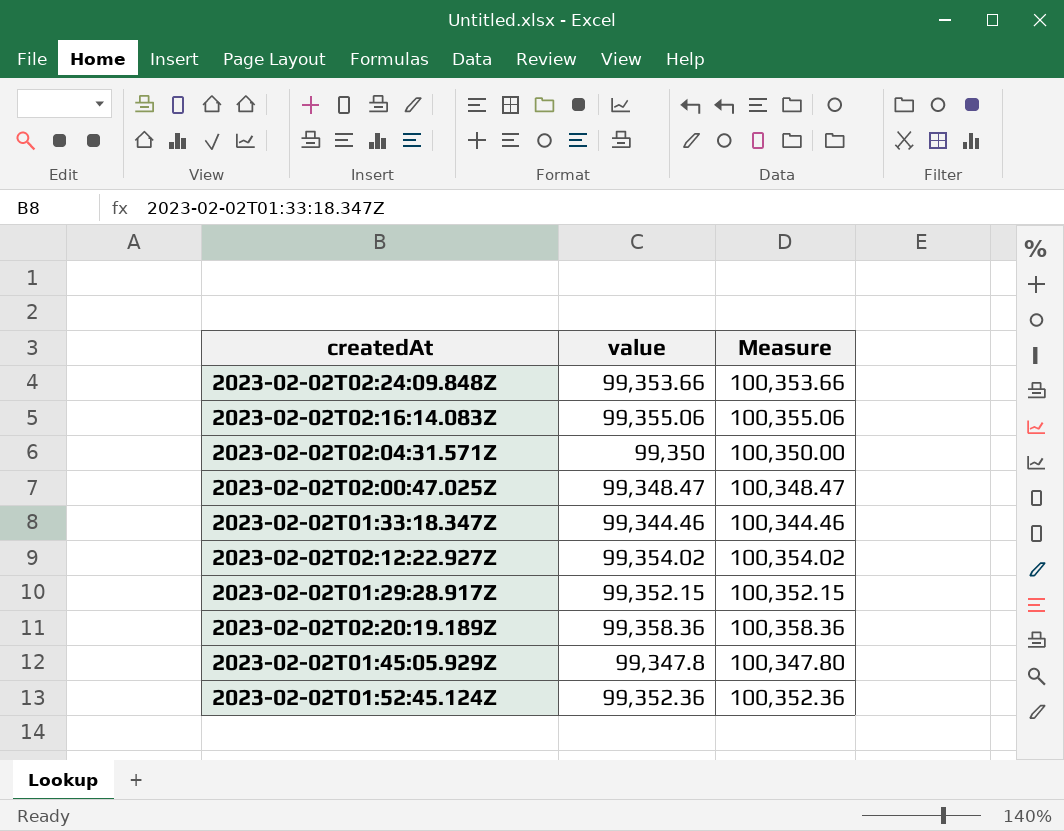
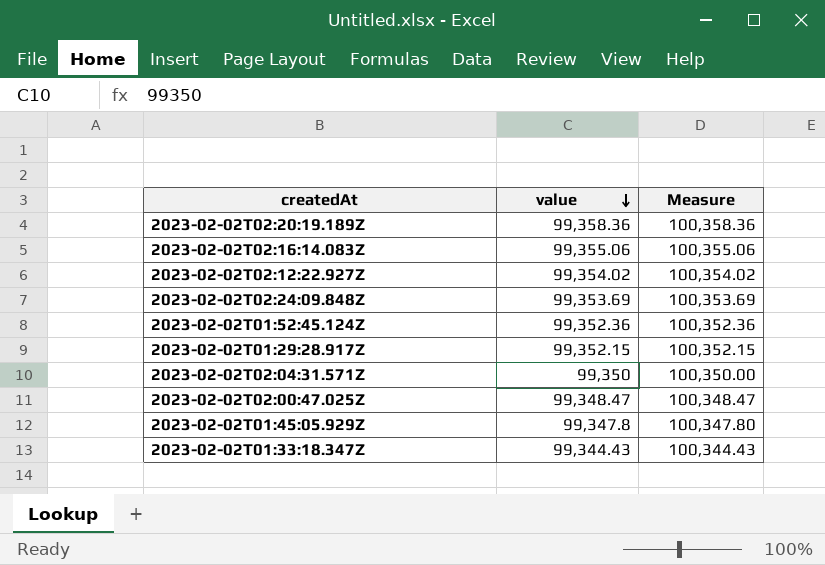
row order: none -> value descending
2023-02-02T02:24:09.848Z | value: 99,353.66 -> 99,353.69
2023-02-02T02:24:09.848Z | Measure: 100,353.66 -> 100,353.69
2023-02-02T01:33:18.347Z | value: 99,344.46 -> 99,344.43
2023-02-02T01:33:18.347Z | Measure: 100,344.46 -> 100,344.43

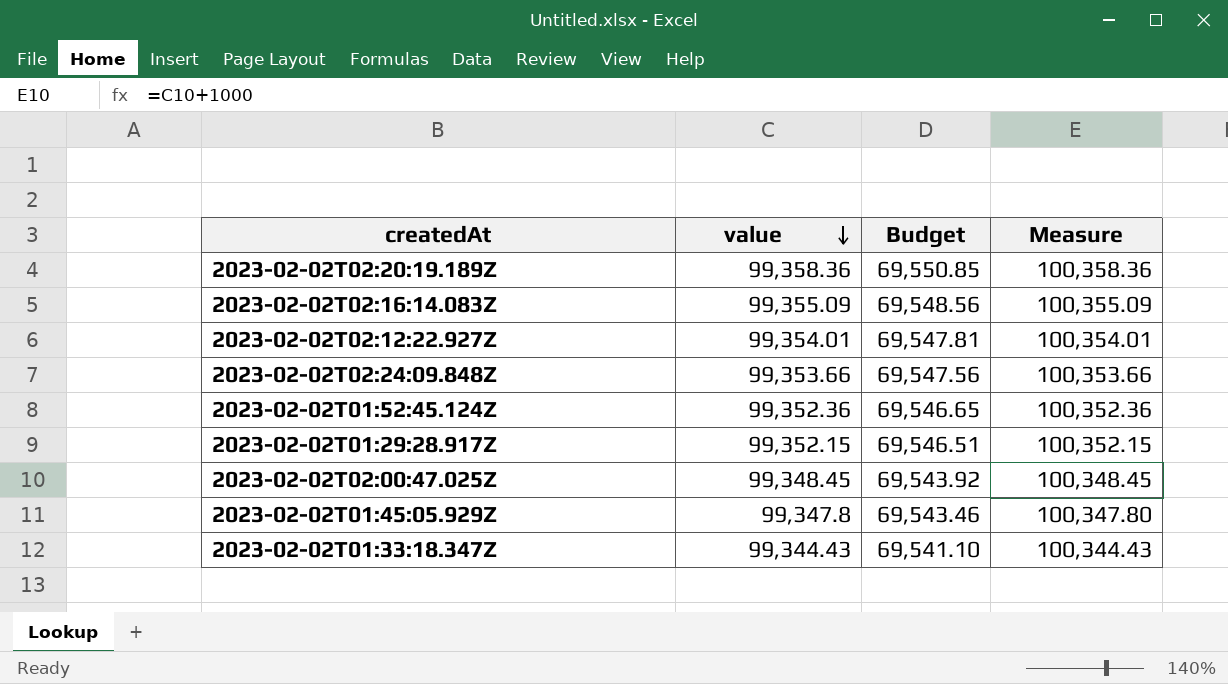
column Budget | formula: none -> [value] * 0.7
row 2023-02-02T02:04:31.571Z: 99,350 | 100,350.00 -> none
2023-02-02T02:16:14.083Z | value: 99,355.06 -> 99,355.09
2023-02-02T02:16:14.083Z | Measure: 100,355.06 -> 100,355.09
2023-02-02T02:12:22.927Z | value: 99,354.02 -> 99,354.01
2023-02-02T02:12:22.927Z | Measure: 100,354.02 -> 100,354.01
2023-02-02T02:24:09.848Z | value: 99,353.69 -> 99,353.66
2023-02-02T02:24:09.848Z | Measure: 100,353.69 -> 100,353.66
2023-02-02T02:00:47.025Z | value: 99,348.47 -> 99,348.45
2023-02-02T02:00:47.025Z | Measure: 100,348.47 -> 100,348.45

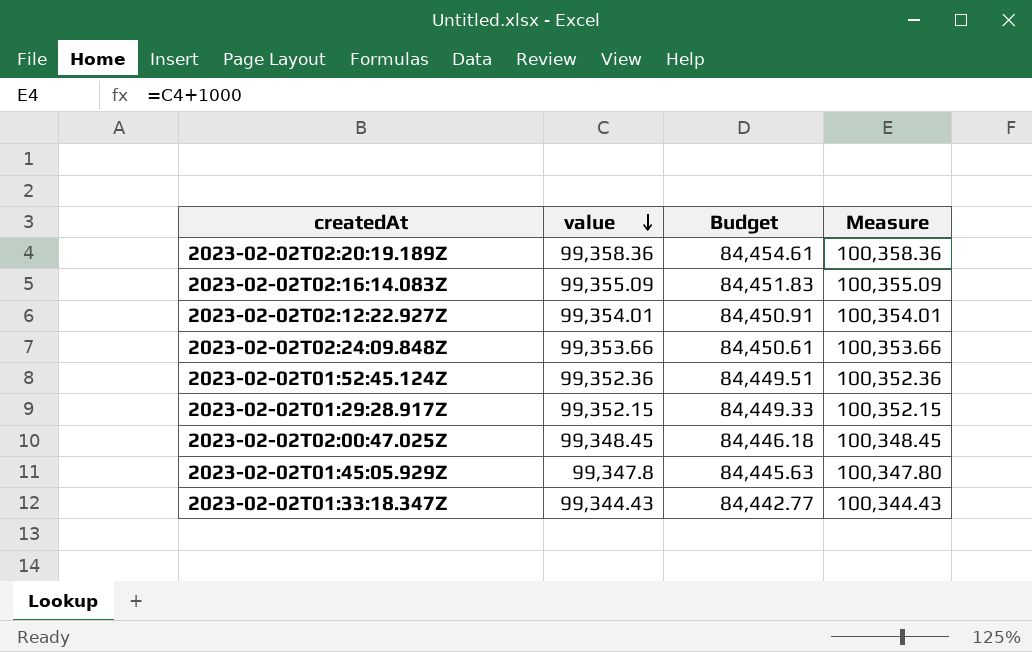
column Budget | formula: [value] * 0.7 -> [value] * 0.85

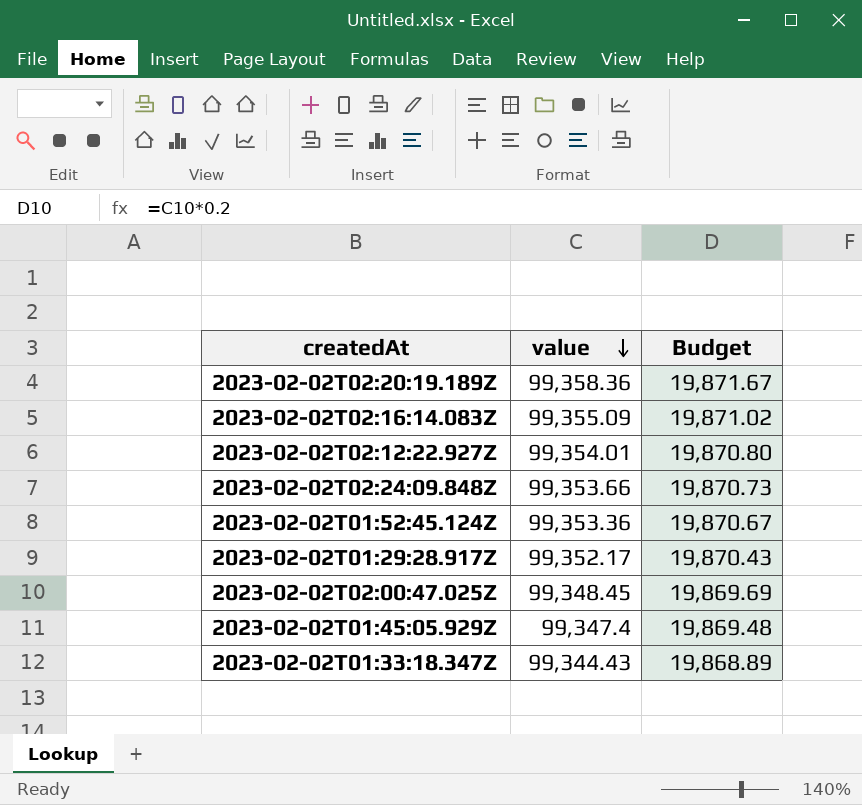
column Measure | formula: [value] + 1000 -> none
column Budget | formula: [value] * 0.85 -> [value] * 0.2
2023-02-02T01:52:45.124Z | value: 99,352.36 -> 99,353.36
2023-02-02T01:29:28.917Z | value: 99,352.15 -> 99,352.17
2023-02-02T01:45:05.929Z | value: 99,347.8 -> 99,347.4

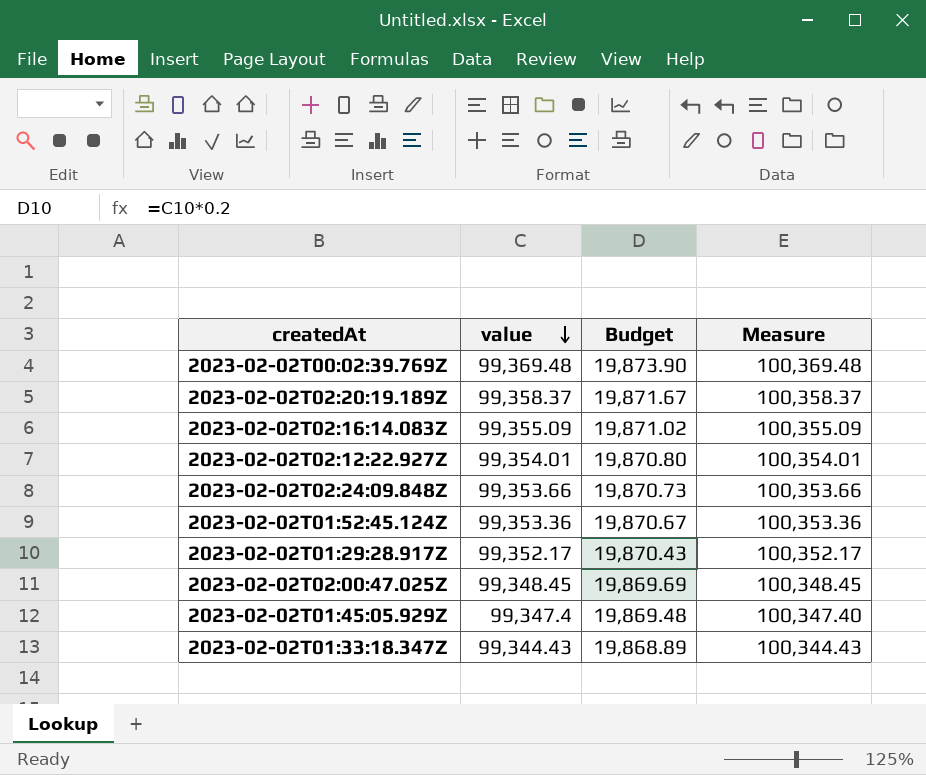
column Measure | formula: none -> [value] + 1000
row 2023-02-02T00:02:39.769Z: none -> 99,369.48 | 19,873.90 | 100,369.48
2023-02-02T02:20:19.189Z | value: 99,358.36 -> 99,358.37

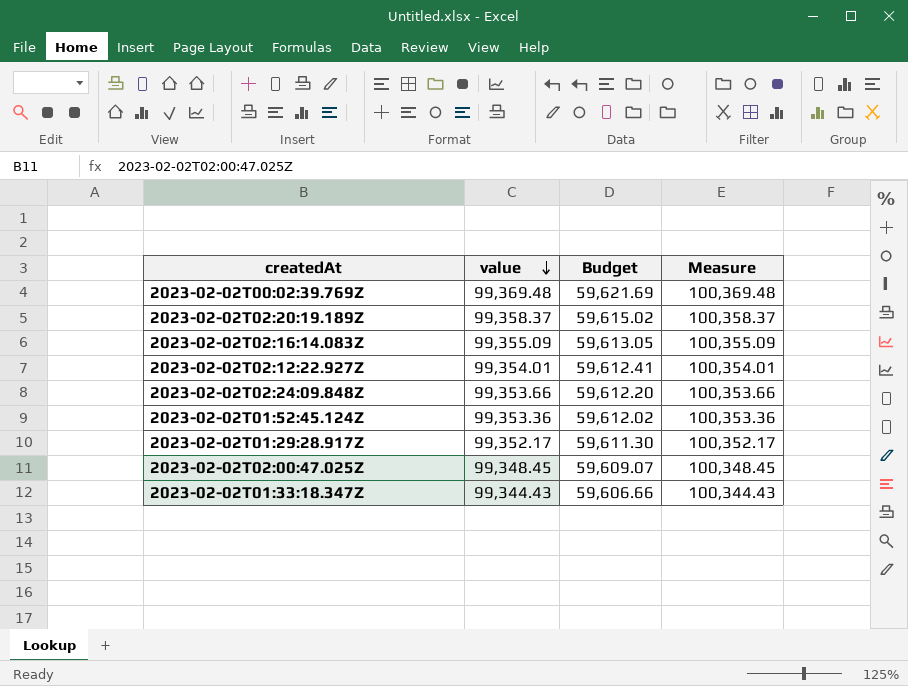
column Budget | formula: [value] * 0.2 -> [value] * 0.6
row 2023-02-02T01:45:05.929Z: 99,347.4 | 19,869.48 | 100,347.40 -> none

